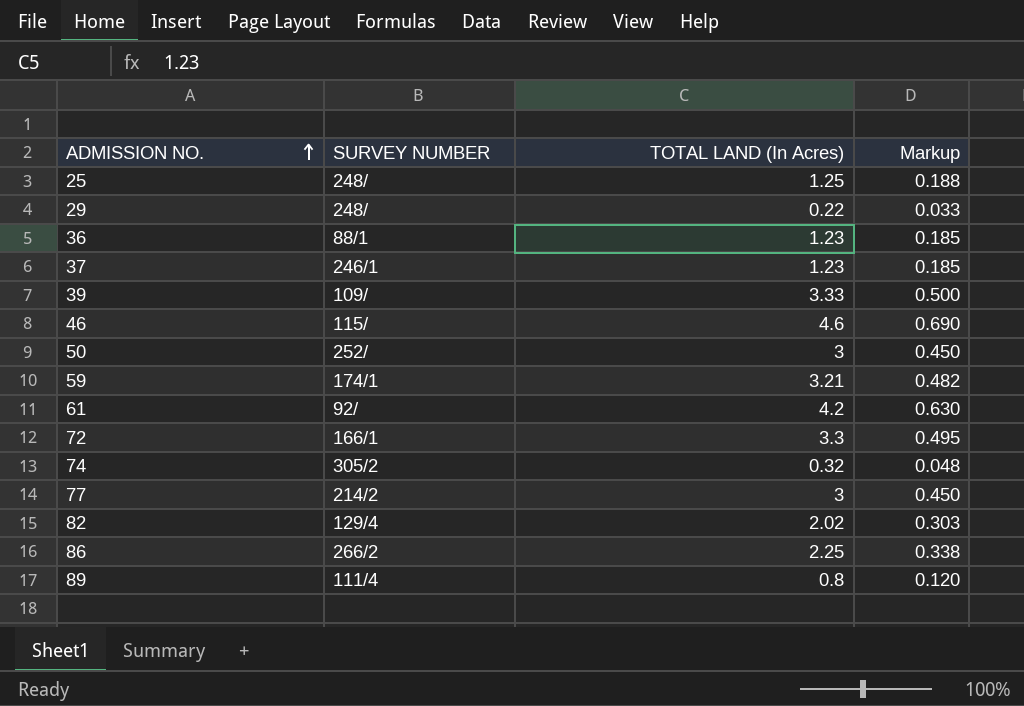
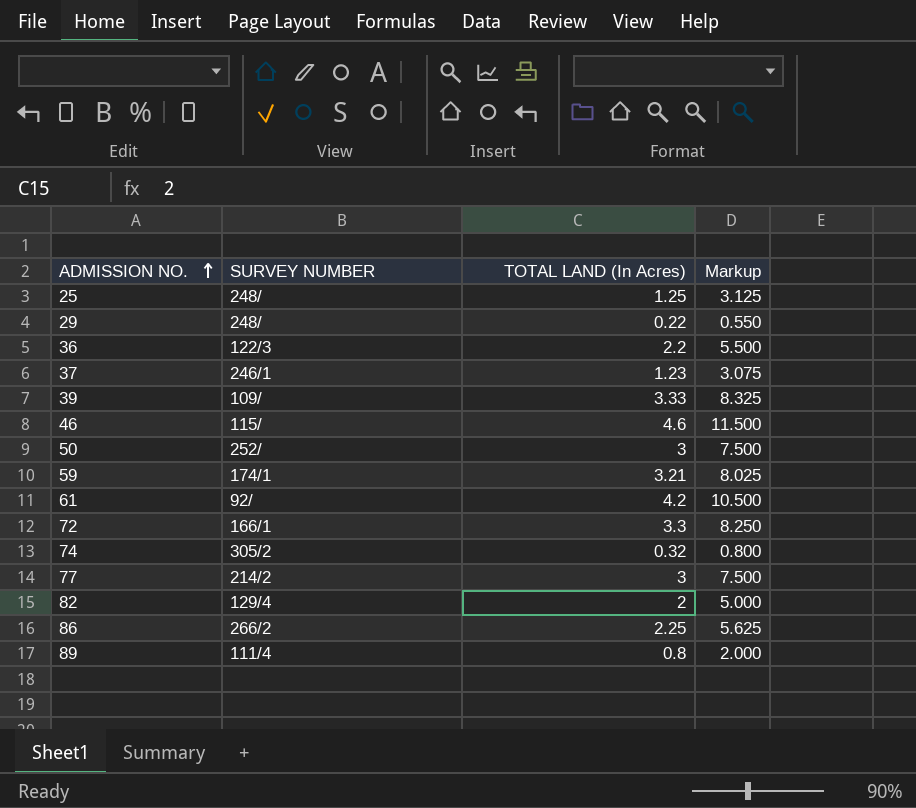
column Markup | formula: [TOTAL LAND (In Acres)] * 0.15 -> [TOTAL LAND (In Acres)] * 2.5
36 | SURVEY NUMBER: 88/1 -> 122/3
36 | TOTAL LAND (In Acres): 1.23 -> 2.2
82 | TOTAL LAND (In Acres): 2.02 -> 2

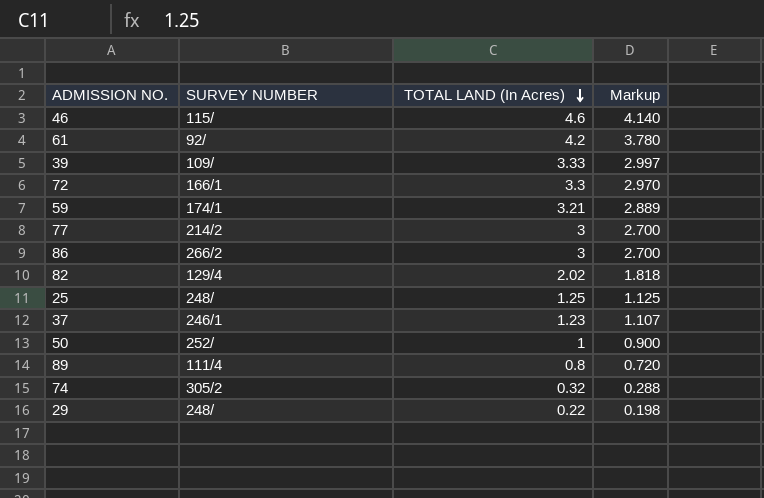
row order: ADMISSION NO. ascending -> TOTAL LAND (In Acres) descending
column Markup | formula: [TOTAL LAND (In Acres)] * 2.5 -> [TOTAL LAND (In Acres)] * 0.9
row 36: 122/3 | 2.2 | 5.500 -> none
86 | TOTAL LAND (In Acres): 2.25 -> 3
82 | TOTAL LAND (In Acres): 2 -> 2.02
50 | TOTAL LAND (In Acres): 3 -> 1

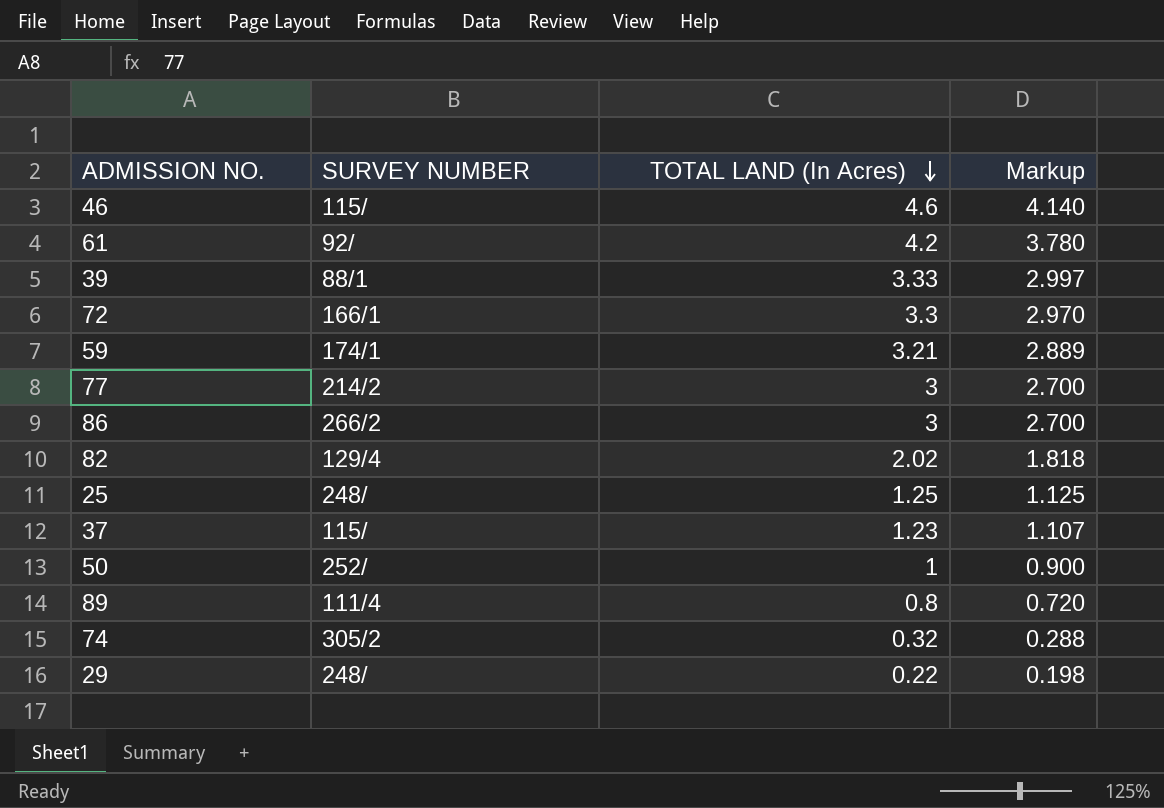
39 | SURVEY NUMBER: 109/ -> 88/1
37 | SURVEY NUMBER: 246/1 -> 115/

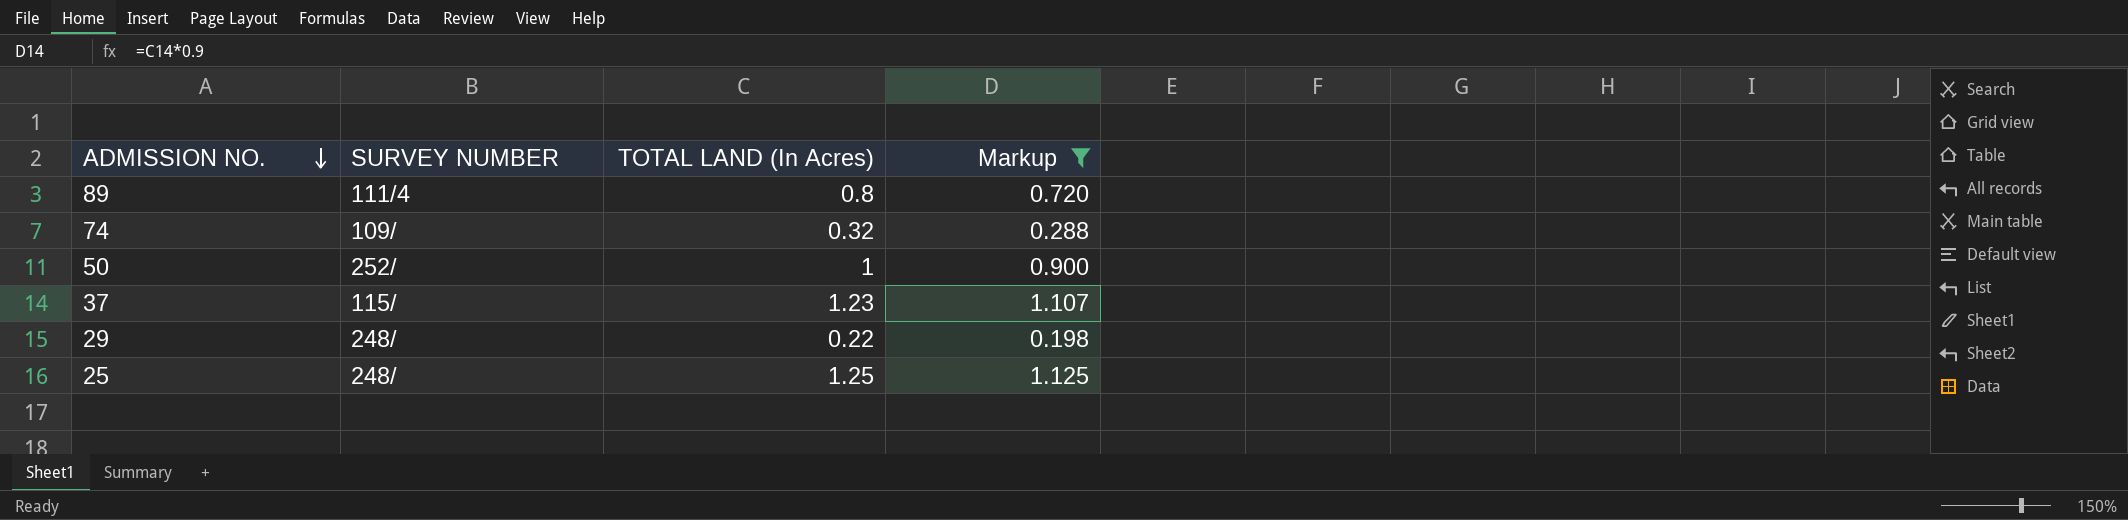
filter: none -> Markup <= 1.125
row order: TOTAL LAND (In Acres) descending -> ADMISSION NO. descending
74 | SURVEY NUMBER: 305/2 -> 109/

